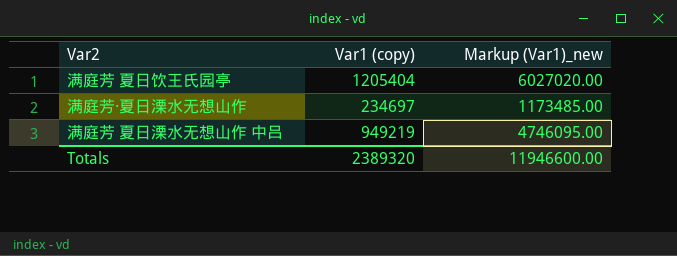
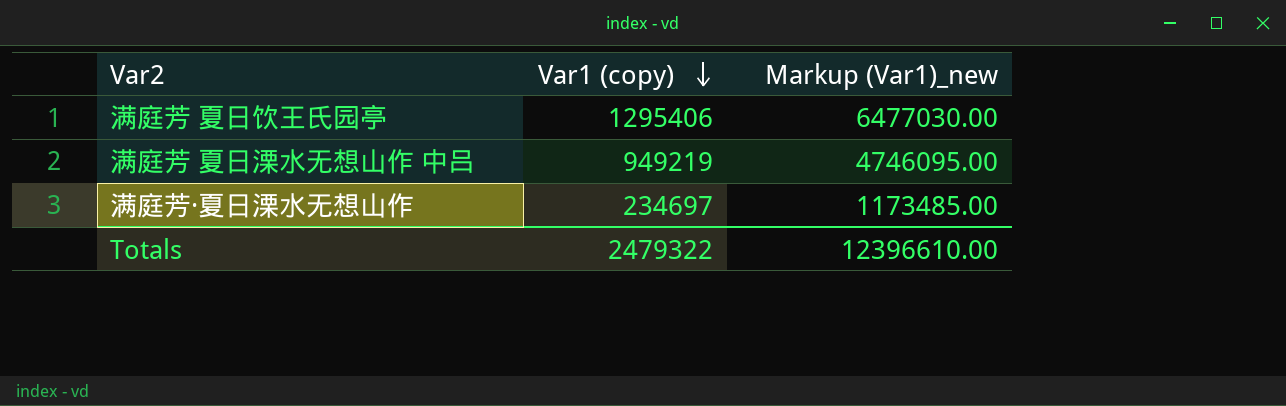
row order: none -> Var1 (copy) descending
满庭芳 夏日饮王氏园亭 | Var1 (copy): 1205404 -> 1295406
满庭芳 夏日饮王氏园亭 | Markup (Var1)_new: 6027020.00 -> 6477030.00
Totals | Var1 (copy): 2389320 -> 2479322
Totals | Markup (Var1)_new: 11946600.00 -> 12396610.00

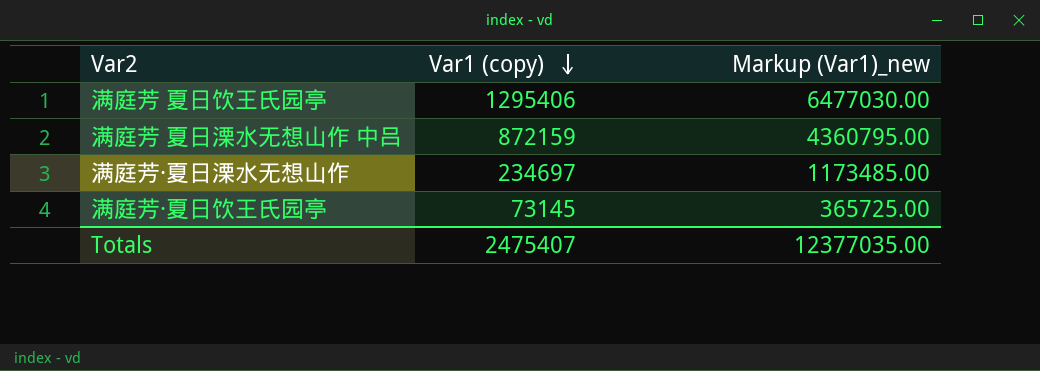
满庭芳 夏日溧水无想山作 中吕 | Var1 (copy): 949219 -> 872159
满庭芳 夏日溧水无想山作 中吕 | Markup (Var1)_new: 4746095.00 -> 4360795.00
row 满庭芳·夏日饮王氏园亭: none -> 73145 | 365725.00
Totals | Var1 (copy): 2479322 -> 2475407
Totals | Markup (Var1)_new: 12396610.00 -> 12377035.00

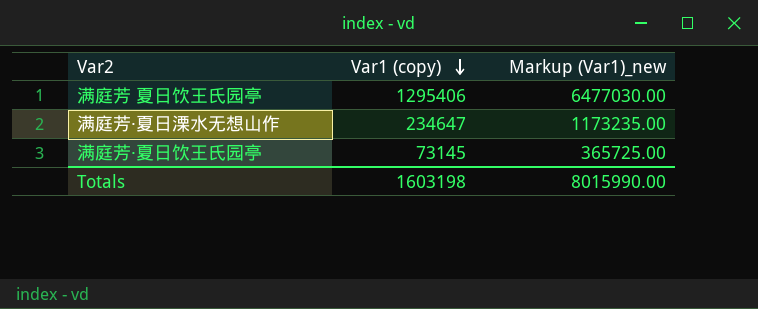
row 满庭芳 夏日溧水无想山作 中吕: 872159 | 4360795.00 -> none
满庭芳·夏日溧水无想山作 | Var1 (copy): 234697 -> 234647
满庭芳·夏日溧水无想山作 | Markup (Var1)_new: 1173485.00 -> 1173235.00
Totals | Var1 (copy): 2475407 -> 1603198
Totals | Markup (Var1)_new: 12377035.00 -> 8015990.00

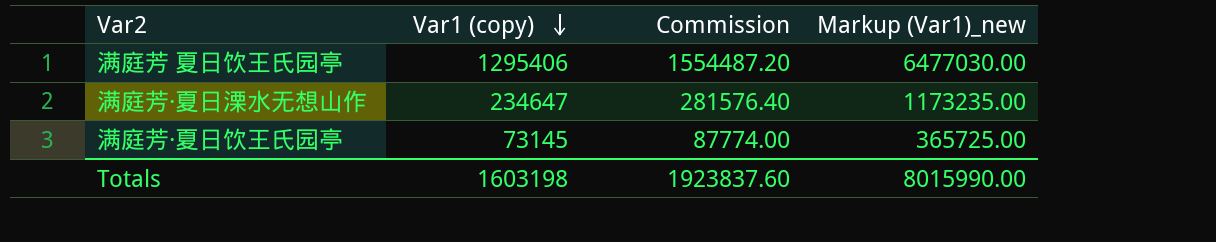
column Commission | formula: none -> [Var1 (copy)] * 1.2

